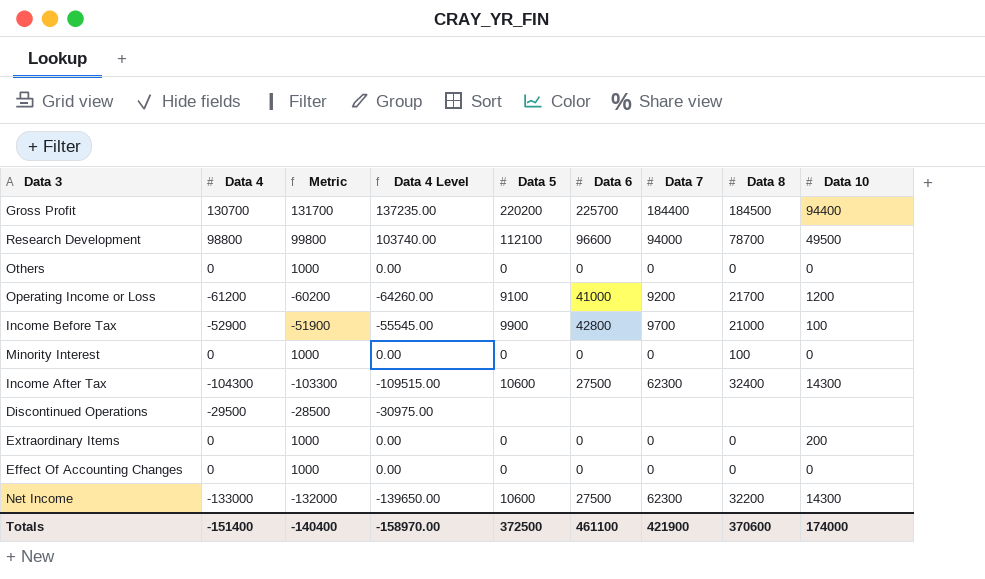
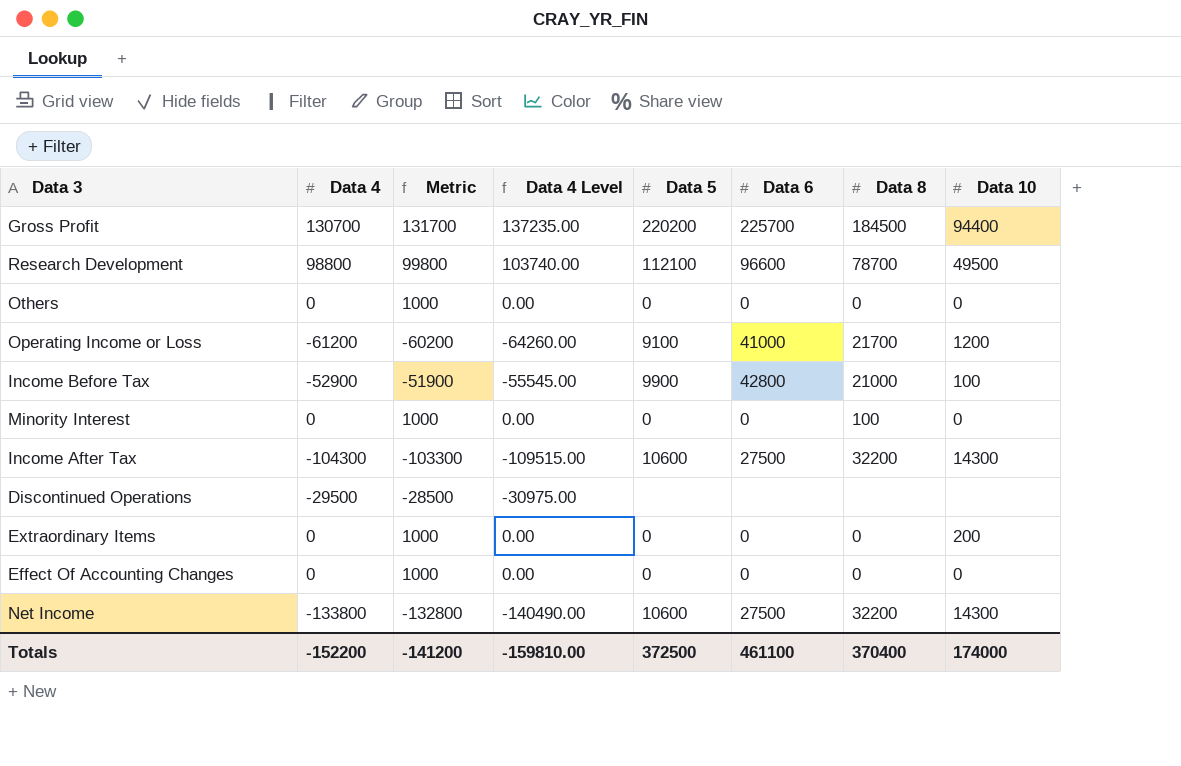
column Data 7 | position: 7 -> none
Income After Tax | Data 8: 32400 -> 32200
Net Income | Data 4: -133000 -> -133800
Net Income | Metric: -132000 -> -132800
Net Income | Data 4 Level: -139650.00 -> -140490.00
Totals | Data 4: -151400 -> -152200
Totals | Metric: -140400 -> -141200
Totals | Data 4 Level: -158970.00 -> -159810.00
Totals | Data 8: 370600 -> 370400

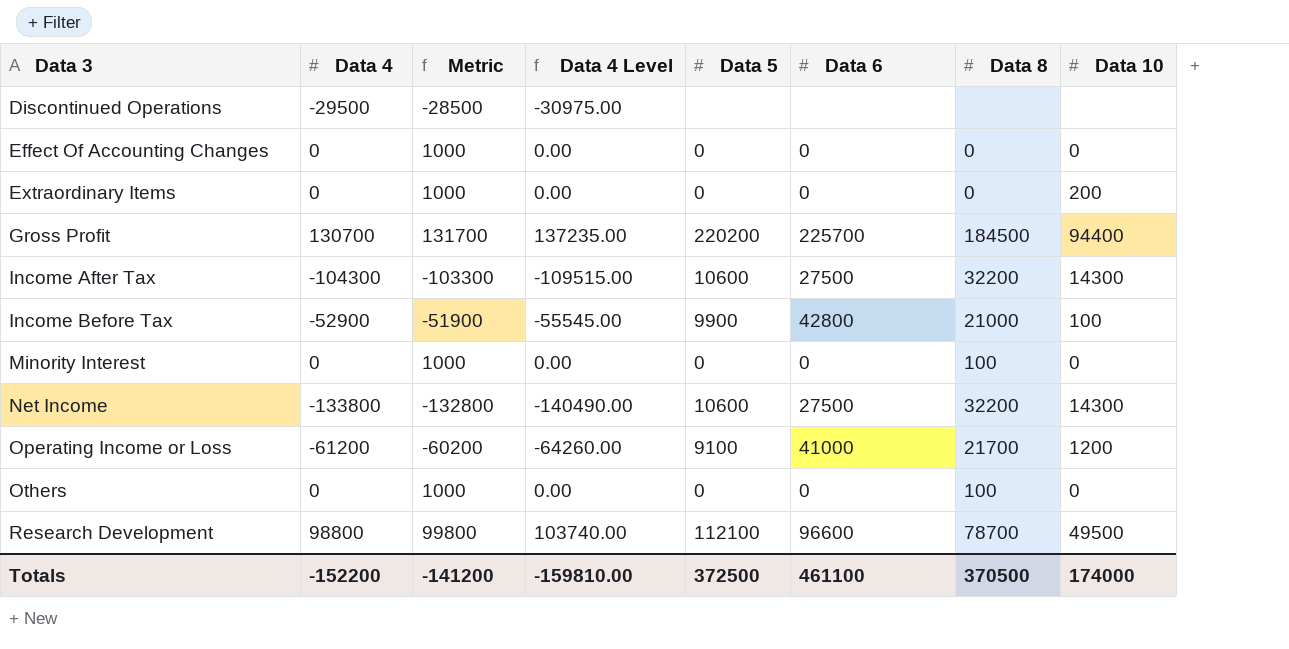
row order: none -> Data 3 ascending
Others | Data 8: 0 -> 100
Totals | Data 8: 370400 -> 370500

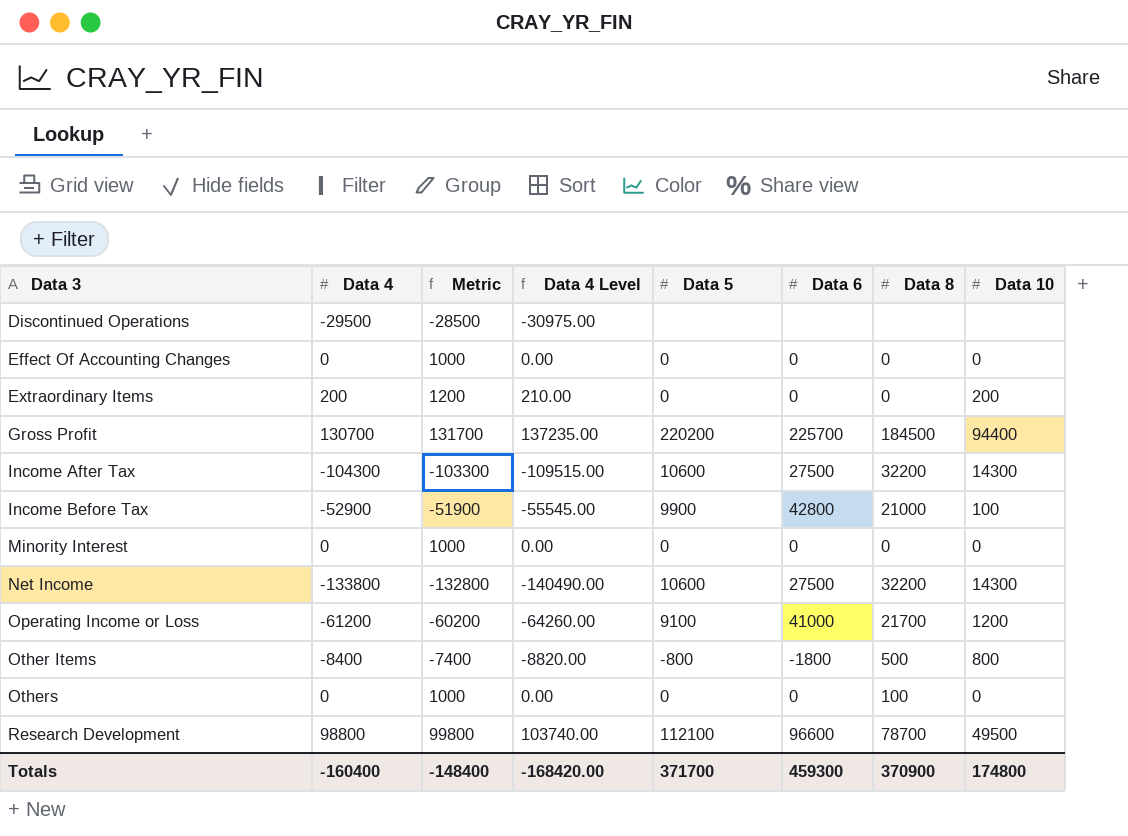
Extraordinary Items | Data 4: 0 -> 200
Extraordinary Items | Metric: 1000 -> 1200
Extraordinary Items | Data 4 Level: 0.00 -> 210.00
Minority Interest | Data 8: 100 -> 0
row Other Items: none -> -8400 | -7400 | -8820.00 | -800 | -1800 | 500 | 800
Totals | Data 4: -152200 -> -160400
Totals | Metric: -141200 -> -148400
Totals | Data 4 Level: -159810.00 -> -168420.00
Totals | Data 5: 372500 -> 371700
Totals | Data 6: 461100 -> 459300
Totals | Data 8: 370500 -> 370900
Totals | Data 10: 174000 -> 174800

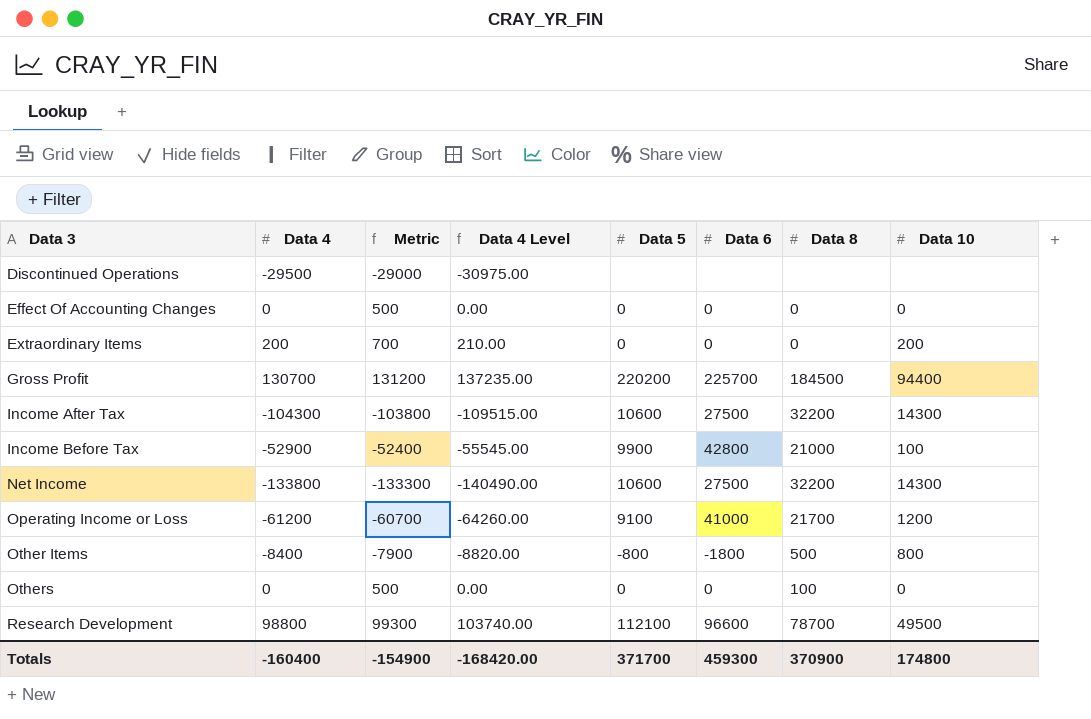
column Metric | formula: [Data 4] + 1000 -> [Data 4] + 500
row Minority Interest: 0 | 1000 | 0.00 | 0 | 0 | 0 | 0 -> none
Totals | Metric: -148400 -> -154900

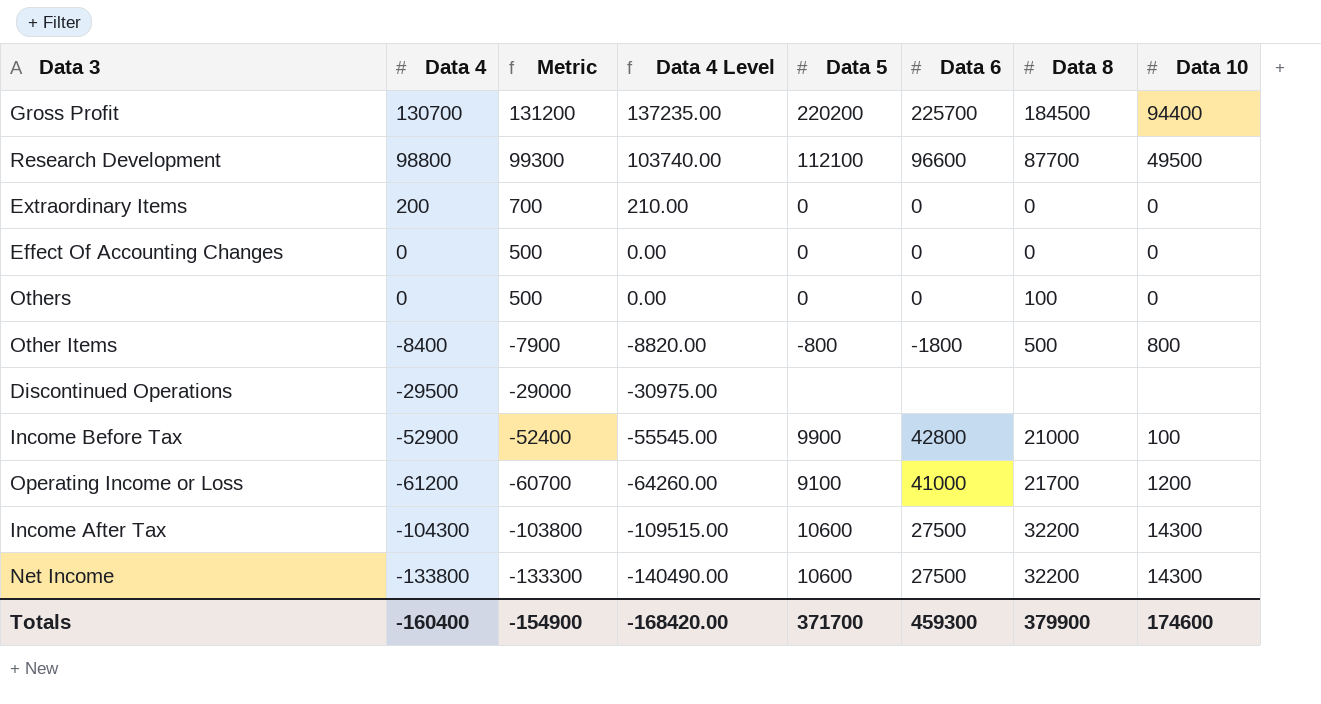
row order: Data 3 ascending -> Data 4 descending
Research Development | Data 8: 78700 -> 87700
Extraordinary Items | Data 10: 200 -> 0
Totals | Data 8: 370900 -> 379900
Totals | Data 10: 174800 -> 174600

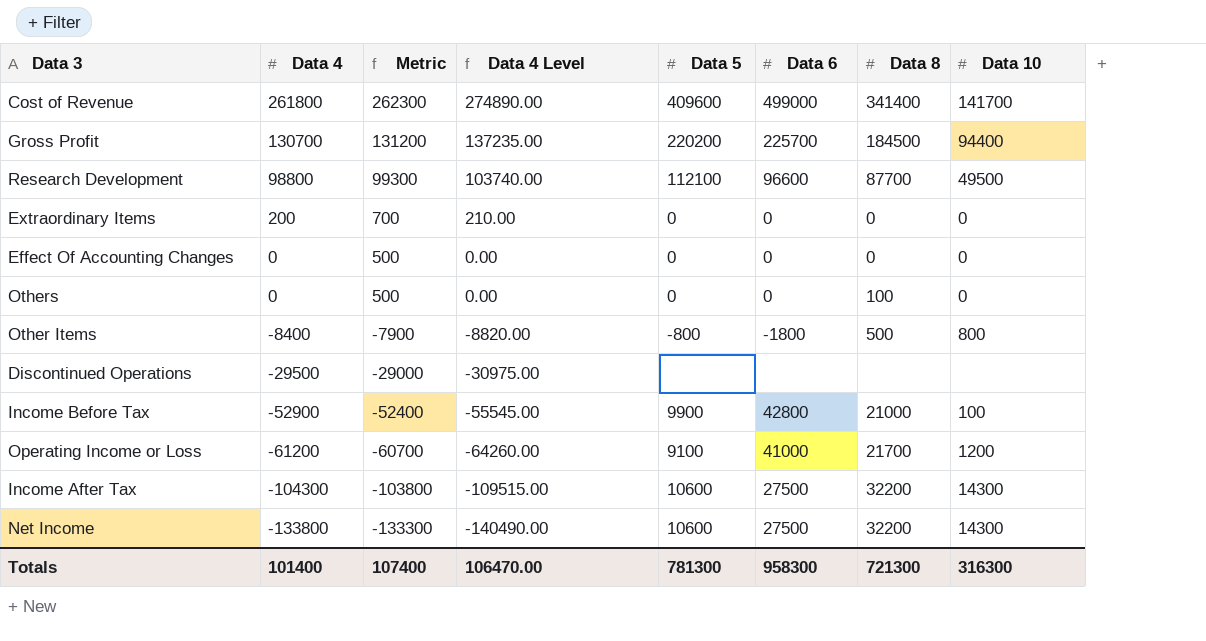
row Cost of Revenue: none -> 261800 | 262300 | 274890.00 | 409600 | 499000 | 341400 | 141700
Totals | Data 4: -160400 -> 101400
Totals | Metric: -154900 -> 107400
Totals | Data 4 Level: -168420.00 -> 106470.00
Totals | Data 5: 371700 -> 781300
Totals | Data 6: 459300 -> 958300
Totals | Data 8: 379900 -> 721300
Totals | Data 10: 174600 -> 316300

